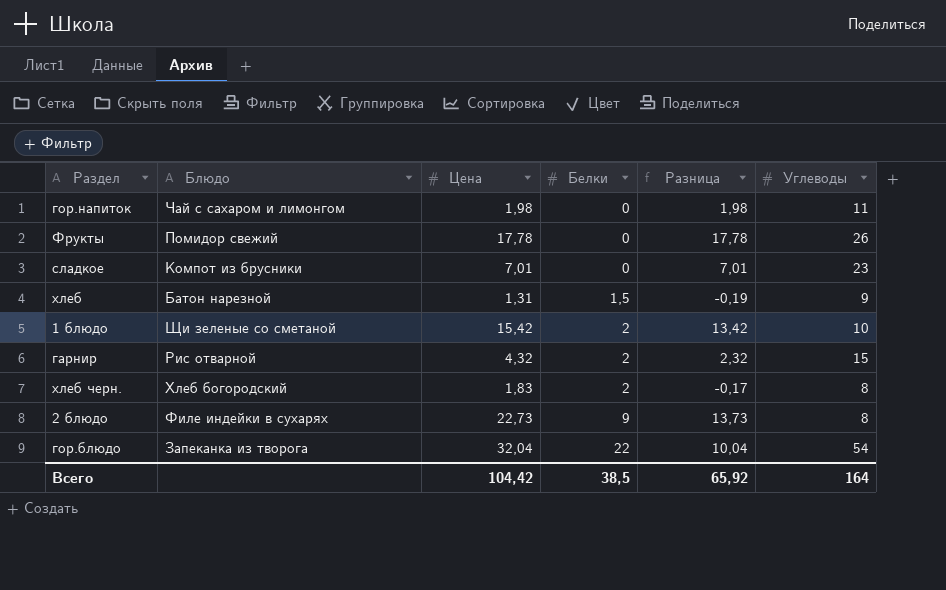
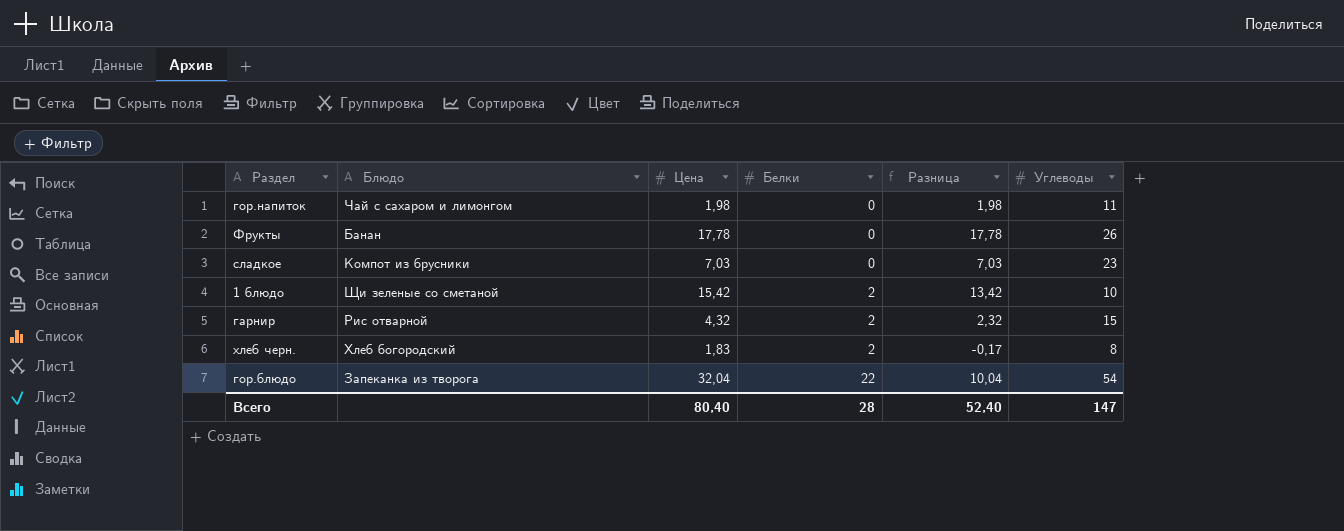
row хлеб: Батон нарезной | 1,31 | 1,5 | -0,19 | 9 -> none
row 2 блюдо: Филе индейки в сухарях | 22,73 | 9 | 13,73 | 8 -> none
Фрукты | Блюдо: Помидор свежий -> Банан
сладкое | Цена: 7,01 -> 7,03
сладкое | Разница: 7,01 -> 7,03
Всего | Цена: 104,42 -> 80,40
Всего | Белки: 38,5 -> 28
Всего | Разница: 65,92 -> 52,40
Всего | Углеводы: 164 -> 147

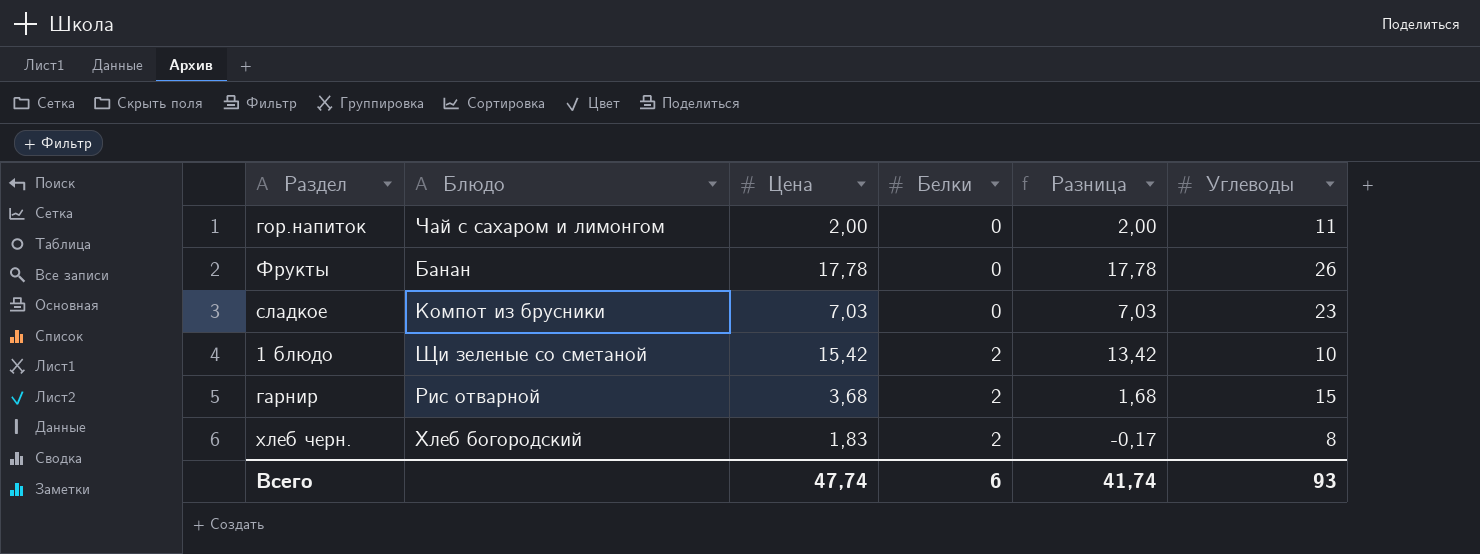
row гор.блюдо: Запеканка из творога | 32,04 | 22 | 10,04 | 54 -> none
гор.напиток | Цена: 1,98 -> 2,00
гор.напиток | Разница: 1,98 -> 2,00
гарнир | Цена: 4,32 -> 3,68
гарнир | Разница: 2,32 -> 1,68
Всего | Цена: 80,40 -> 47,74
Всего | Белки: 28 -> 6
Всего | Разница: 52,40 -> 41,74
Всего | Углеводы: 147 -> 93

